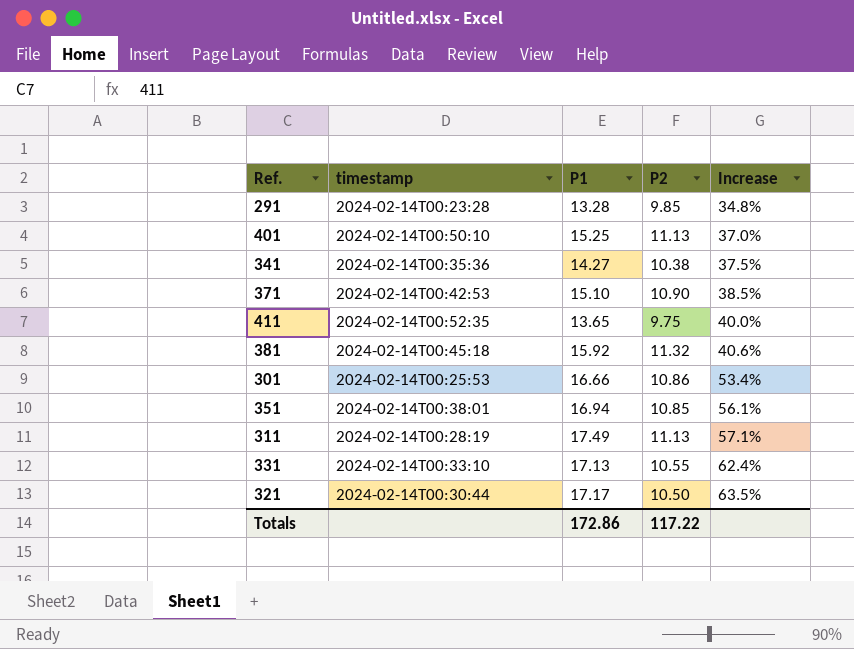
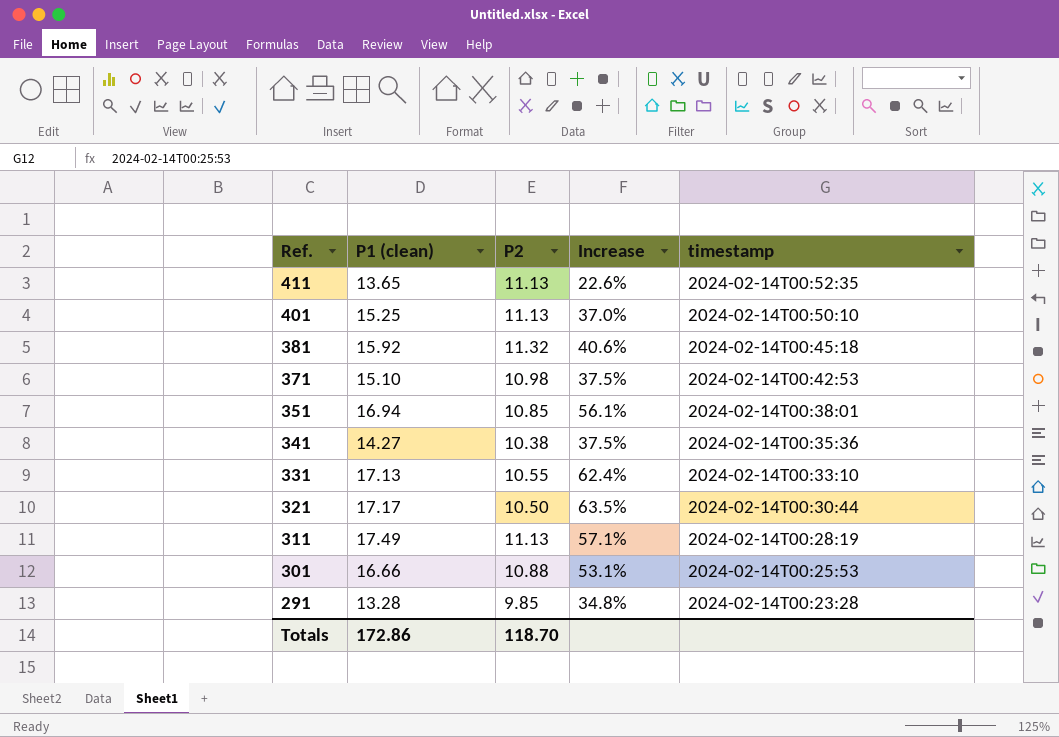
row order: Increase ascending -> Ref. descending
column name: P1 -> P1 (clean)
column timestamp | position: 2 -> 5
411 | P2: 9.75 -> 11.13
411 | Increase: 40.0% -> 22.6%
371 | P2: 10.90 -> 10.98
371 | Increase: 38.5% -> 37.5%
301 | P2: 10.86 -> 10.88
301 | Increase: 53.4% -> 53.1%
Totals | P2: 117.22 -> 118.70

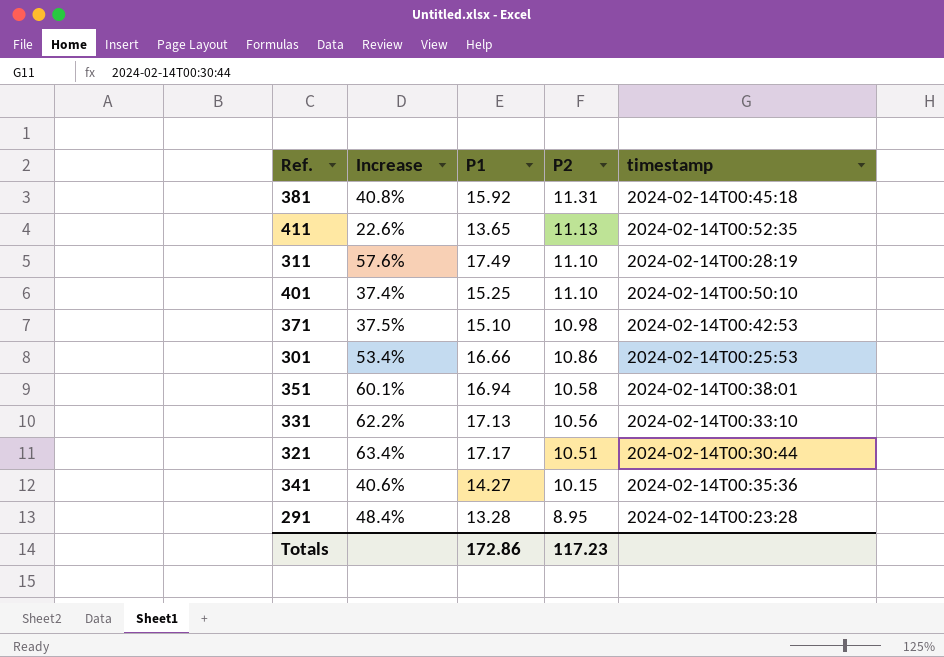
row order: Ref. descending -> P2 descending
column Increase | position: 4 -> 2
column name: P1 (clean) -> P1
381 | Increase: 40.6% -> 40.8%
381 | P2: 11.32 -> 11.31
311 | Increase: 57.1% -> 57.6%
311 | P2: 11.13 -> 11.10
401 | Increase: 37.0% -> 37.4%
401 | P2: 11.13 -> 11.10
301 | Increase: 53.1% -> 53.4%
301 | P2: 10.88 -> 10.86
351 | Increase: 56.1% -> 60.1%
351 | P2: 10.85 -> 10.58
331 | Increase: 62.4% -> 62.2%
331 | P2: 10.55 -> 10.56
321 | Increase: 63.5% -> 63.4%
321 | P2: 10.50 -> 10.51
341 | Increase: 37.5% -> 40.6%
341 | P2: 10.38 -> 10.15
291 | Increase: 34.8% -> 48.4%
291 | P2: 9.85 -> 8.95
Totals | P2: 118.70 -> 117.23

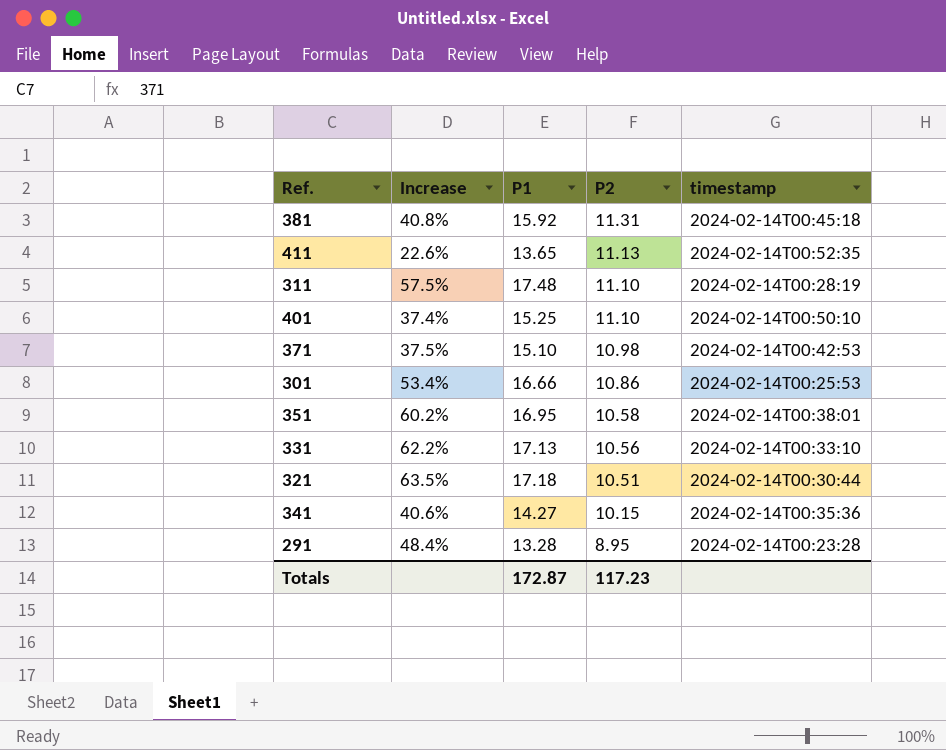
311 | Increase: 57.6% -> 57.5%
311 | P1: 17.49 -> 17.48
351 | Increase: 60.1% -> 60.2%
351 | P1: 16.94 -> 16.95
321 | Increase: 63.4% -> 63.5%
321 | P1: 17.17 -> 17.18
Totals | P1: 172.86 -> 172.87

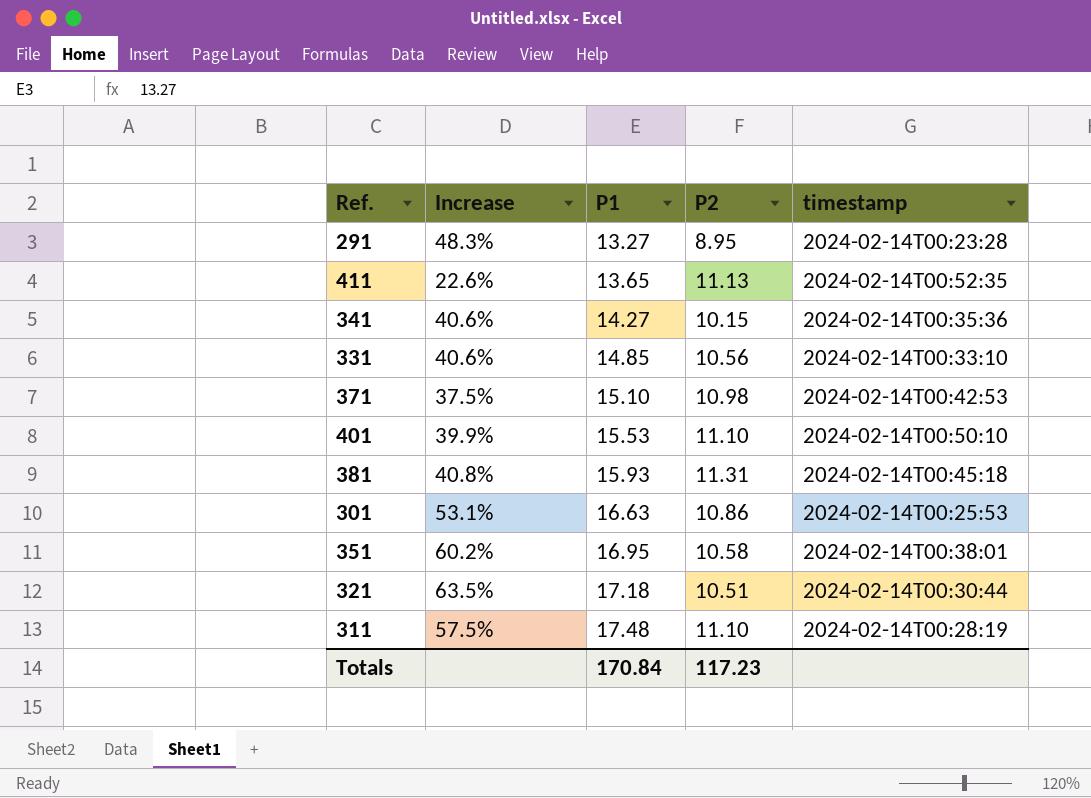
row order: P2 descending -> P1 ascending
291 | Increase: 48.4% -> 48.3%
291 | P1: 13.28 -> 13.27
331 | Increase: 62.2% -> 40.6%
331 | P1: 17.13 -> 14.85
401 | Increase: 37.4% -> 39.9%
401 | P1: 15.25 -> 15.53
381 | P1: 15.92 -> 15.93
301 | Increase: 53.4% -> 53.1%
301 | P1: 16.66 -> 16.63
Totals | P1: 172.87 -> 170.84

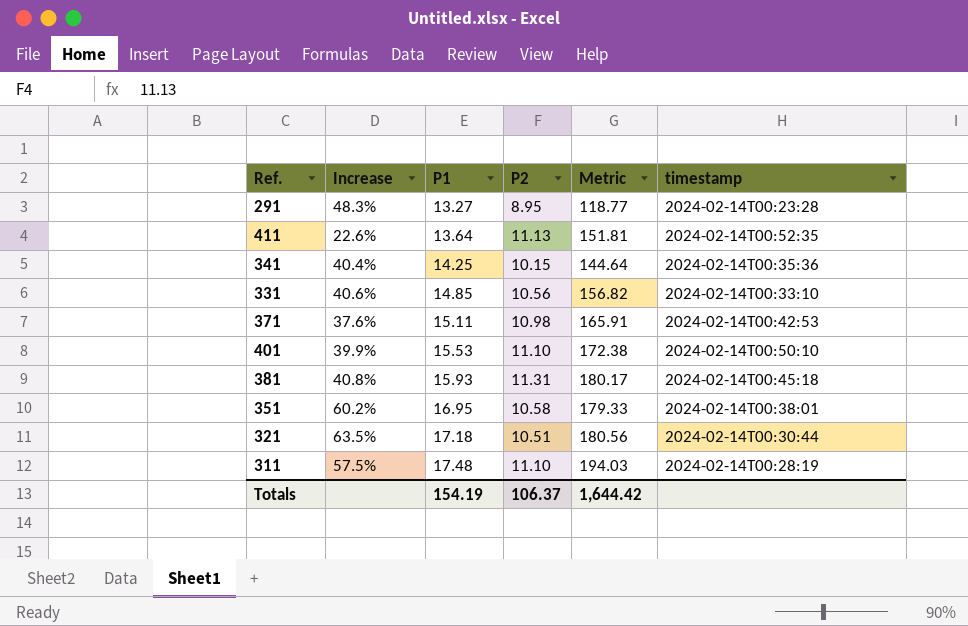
column Metric | formula: none -> [P1] * [P2]
row 301: 53.1% | 16.63 | 10.86 | 2024-02-14T00:25:53 -> none
411 | P1: 13.65 -> 13.64
341 | Increase: 40.6% -> 40.4%
341 | P1: 14.27 -> 14.25
371 | Increase: 37.5% -> 37.6%
371 | P1: 15.10 -> 15.11
Totals | P1: 170.84 -> 154.19
Totals | P2: 117.23 -> 106.37

